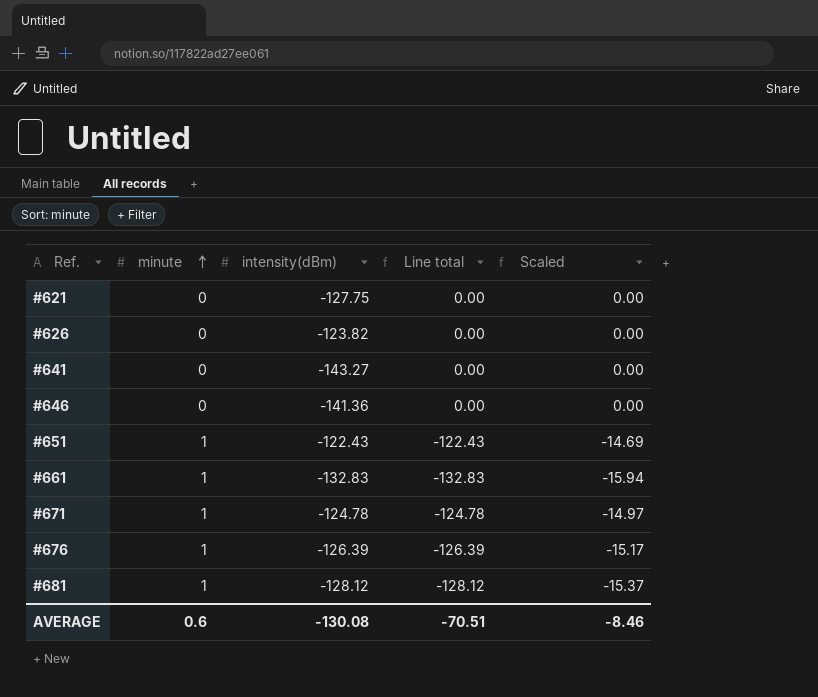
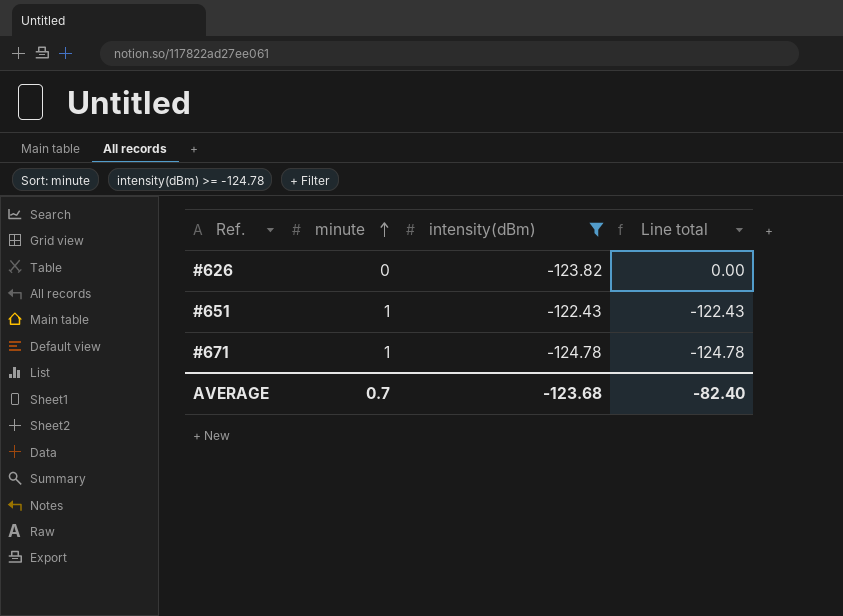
filter: none -> intensity(dBm) >= -124.78
column Scaled | formula: [Line total] * 0.12 -> none
AVERAGE | minute: 0.6 -> 0.7
AVERAGE | intensity(dBm): -130.08 -> -123.68
AVERAGE | Line total: -70.51 -> -82.40

